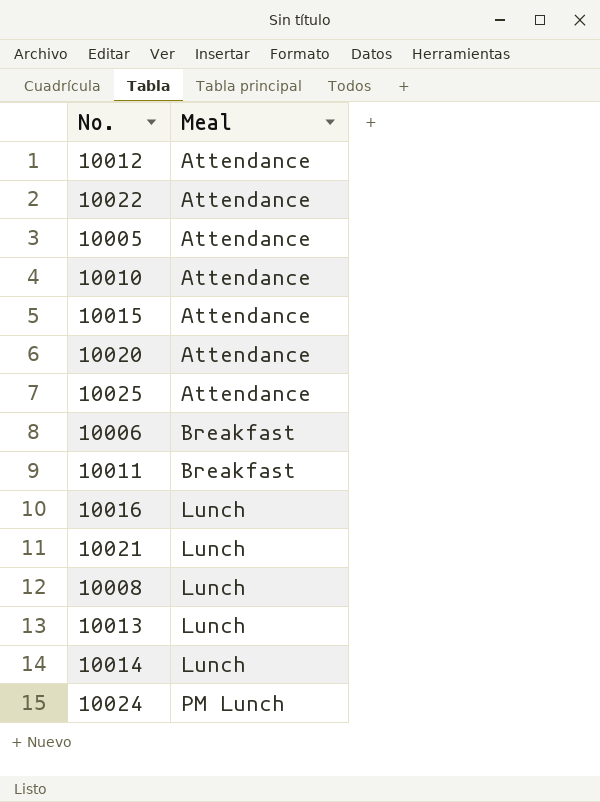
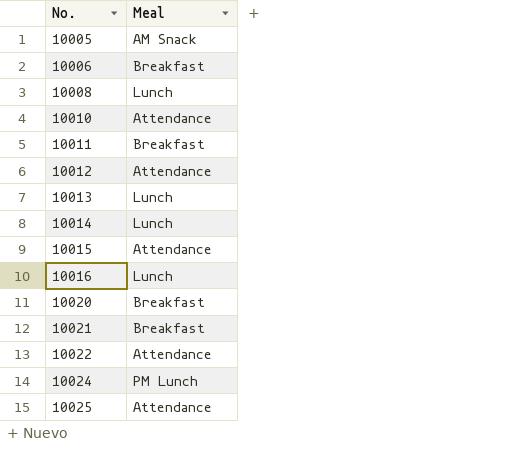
row order: Meal ascending -> No. ascending
10005 | Meal: Attendance -> AM Snack
10020 | Meal: Attendance -> Breakfast
10021 | Meal: Lunch -> Breakfast

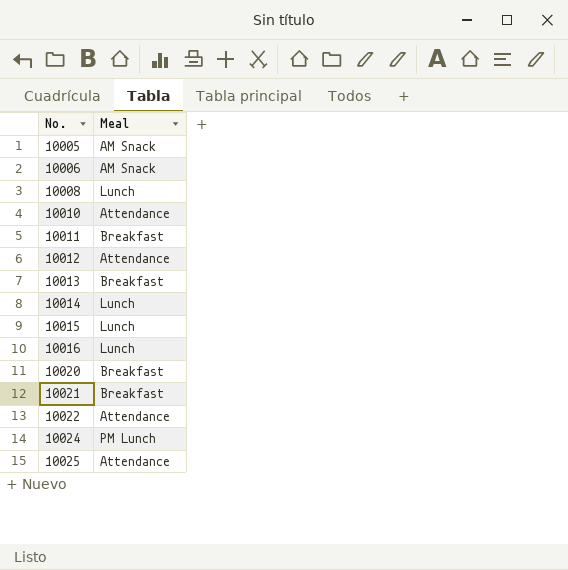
10006 | Meal: Breakfast -> AM Snack
10013 | Meal: Lunch -> Breakfast
10015 | Meal: Attendance -> Lunch

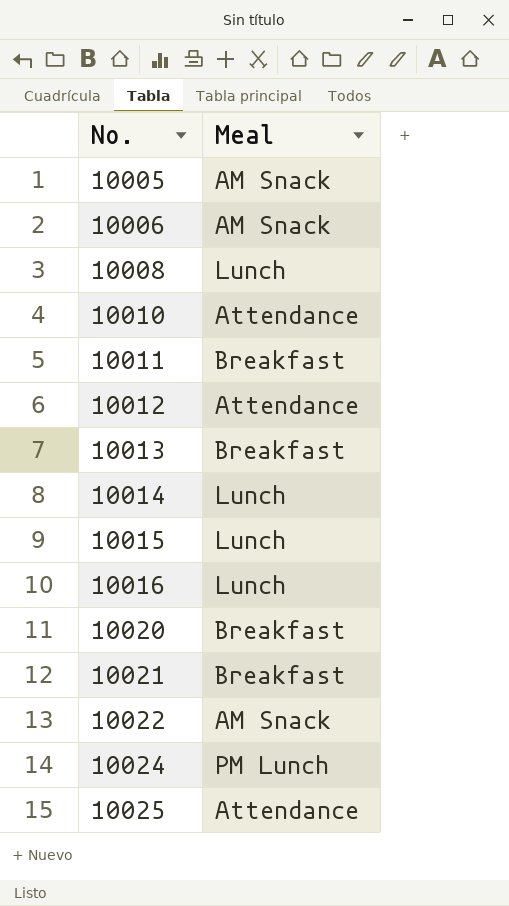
10022 | Meal: Attendance -> AM Snack

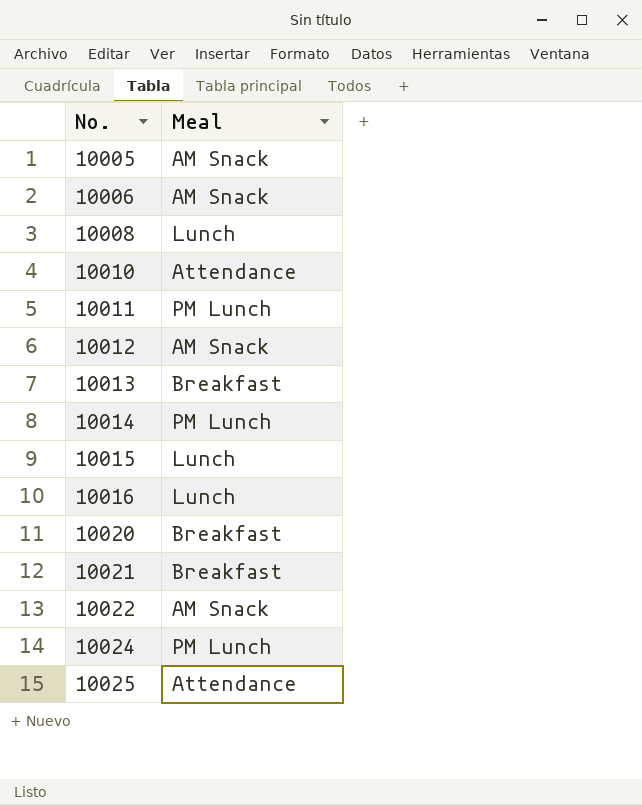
10011 | Meal: Breakfast -> PM Lunch
10012 | Meal: Attendance -> AM Snack
10014 | Meal: Lunch -> PM Lunch

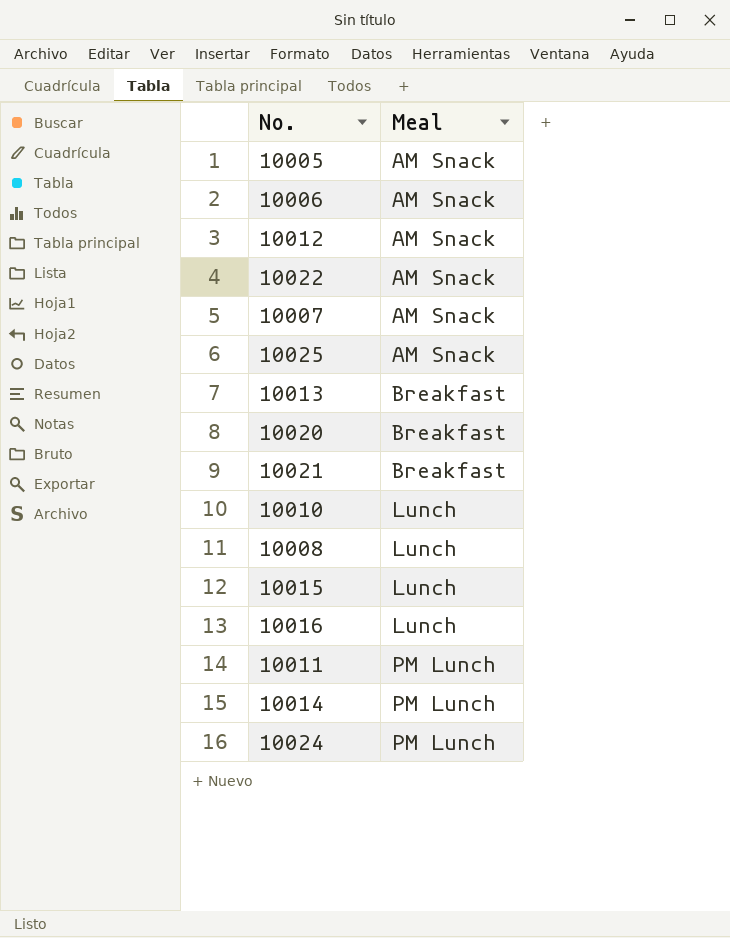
row order: No. ascending -> Meal ascending
row 10007: none -> AM Snack
10025 | Meal: Attendance -> AM Snack
10010 | Meal: Attendance -> Lunch

